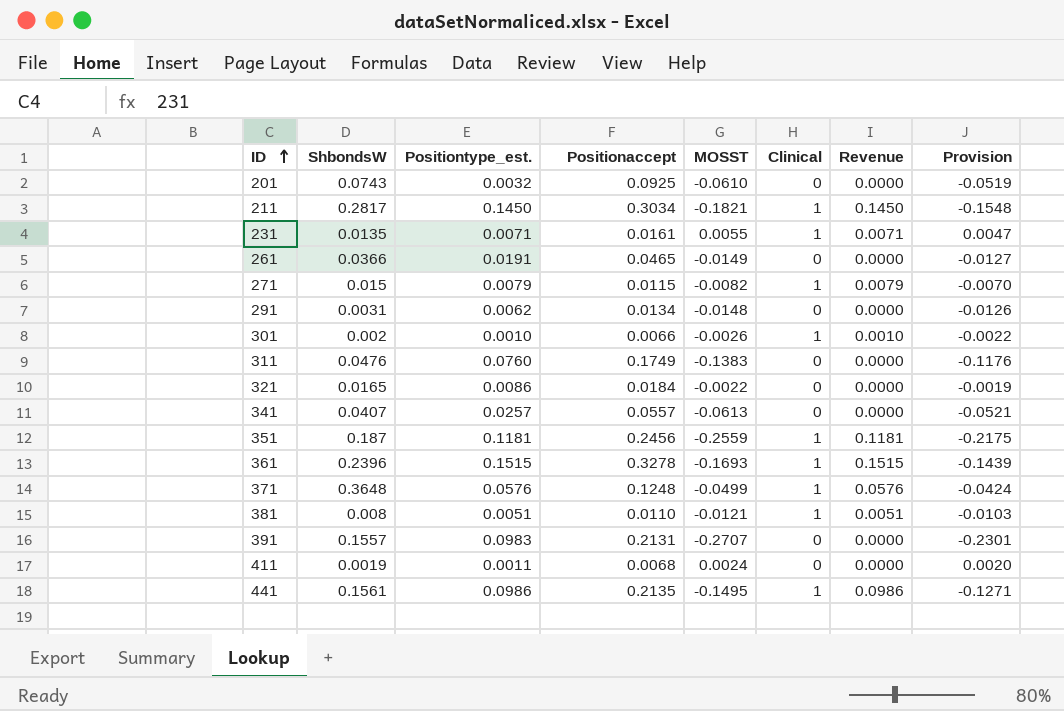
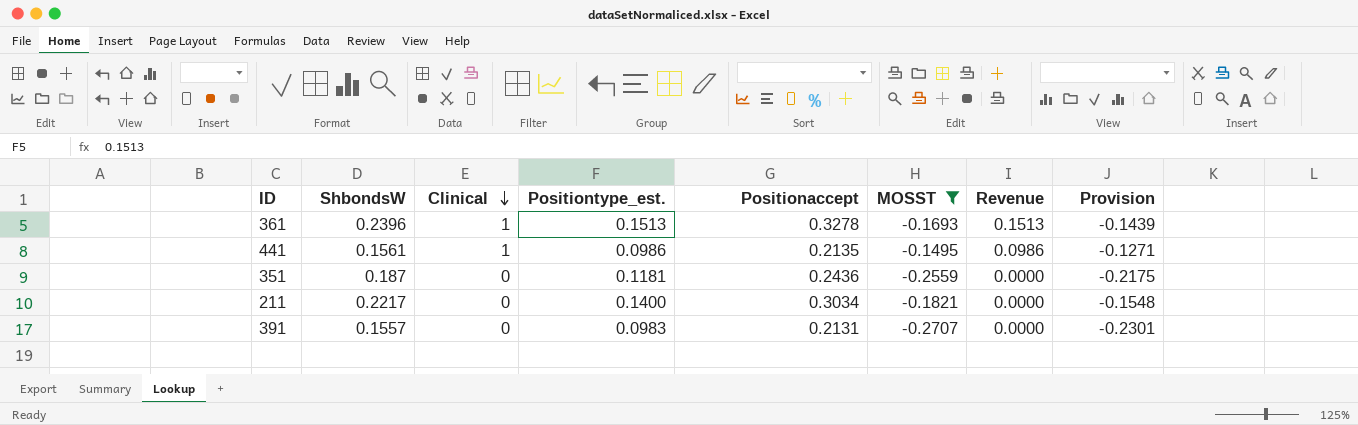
filter: none -> MOSST <= -0.1495
row order: ID ascending -> Clinical descending
column Clinical | position: 6 -> 3
361 | Positiontype_est.: 0.1515 -> 0.1513
361 | Revenue: 0.1515 -> 0.1513
351 | Clinical: 1 -> 0
351 | Positionaccept: 0.2456 -> 0.2436
351 | Revenue: 0.1181 -> 0.0000
211 | ShbondsW: 0.2817 -> 0.2217
211 | Clinical: 1 -> 0
211 | Positiontype_est.: 0.1450 -> 0.1400
211 | Revenue: 0.1450 -> 0.0000

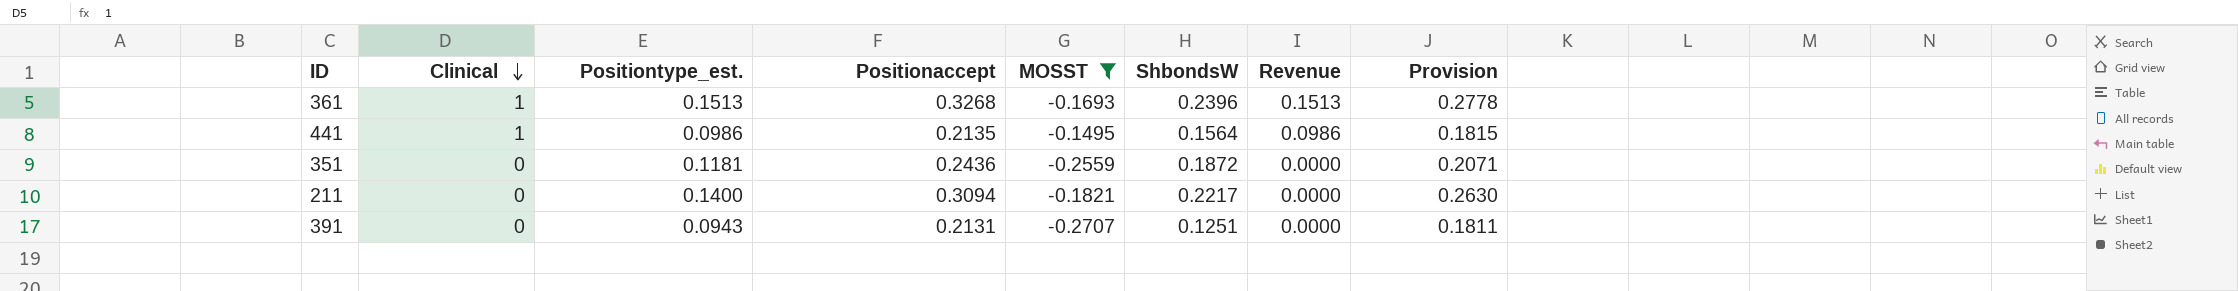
column ShbondsW | position: 2 -> 6
column Provision | formula: [MOSST] * 0.85 -> [Positionaccept] * 0.85
361 | Positionaccept: 0.3278 -> 0.3268
441 | ShbondsW: 0.1561 -> 0.1564
351 | ShbondsW: 0.187 -> 0.1872
211 | Positionaccept: 0.3034 -> 0.3094
391 | Positiontype_est.: 0.0983 -> 0.0943
391 | ShbondsW: 0.1557 -> 0.1251

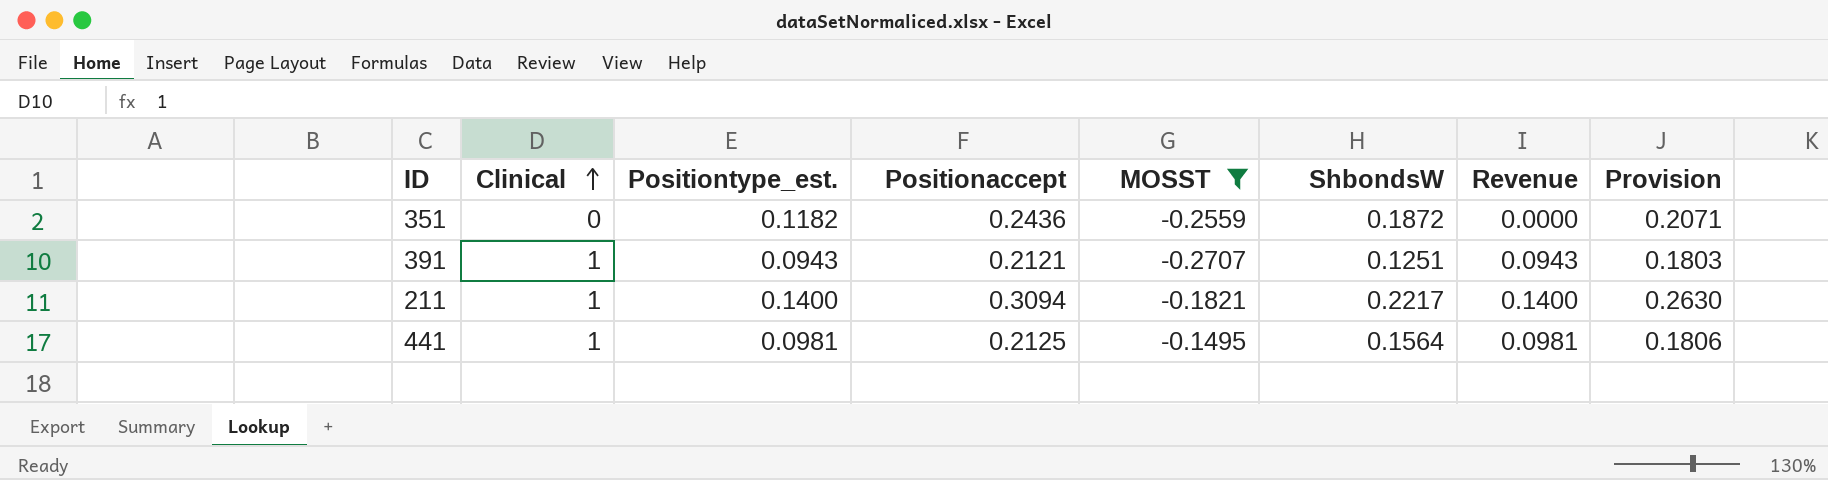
row order: Clinical descending -> Clinical ascending
row 361: 1 | 0.1513 | 0.3268 | -0.1693 | 0.2396 | 0.1513 | 0.2778 -> none
351 | Positiontype_est.: 0.1181 -> 0.1182
391 | Clinical: 0 -> 1
391 | Positionaccept: 0.2131 -> 0.2121
391 | Revenue: 0.0000 -> 0.0943
391 | Provision: 0.1811 -> 0.1803
211 | Clinical: 0 -> 1
211 | Revenue: 0.0000 -> 0.1400
441 | Positiontype_est.: 0.0986 -> 0.0981
441 | Positionaccept: 0.2135 -> 0.2125
441 | Revenue: 0.0986 -> 0.0981
441 | Provision: 0.1815 -> 0.1806

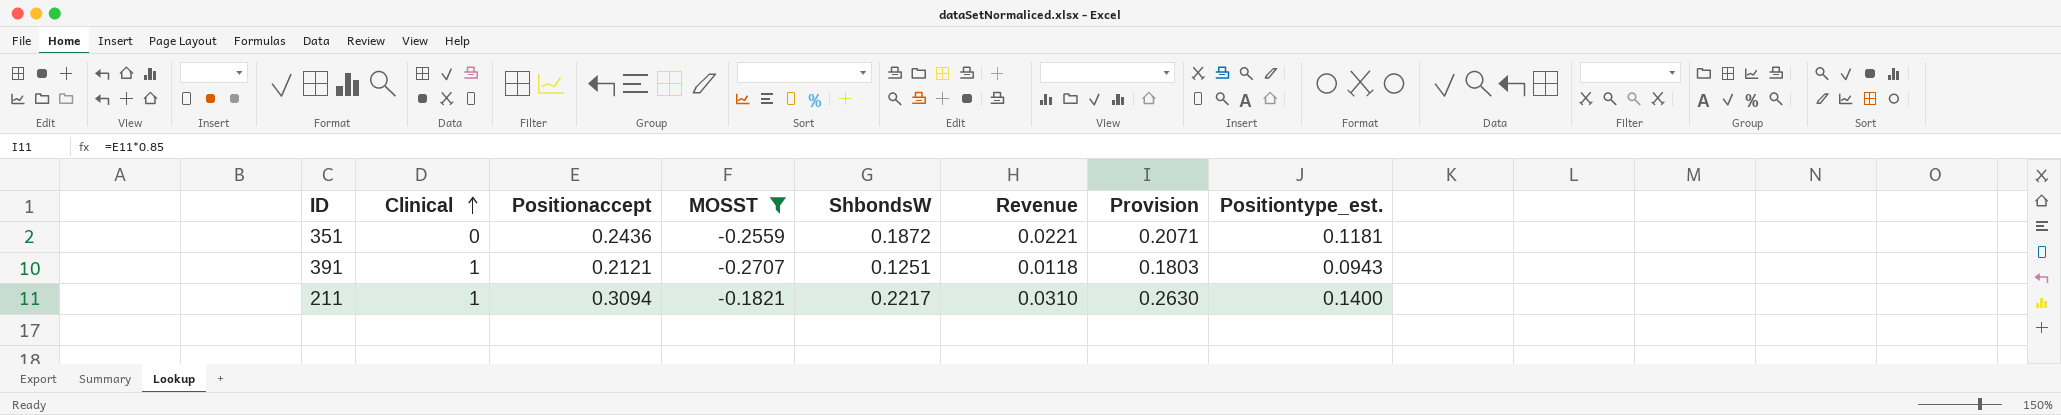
column Revenue | formula: [Clinical] * [Positiontype_est.] -> [ShbondsW] * [Positiontype_est.]
column Positiontype_est. | position: 3 -> 8
row 441: 1 | 0.0981 | 0.2125 | -0.1495 | 0.1564 | 0.0981 | 0.1806 -> none
351 | Positiontype_est.: 0.1182 -> 0.1181

